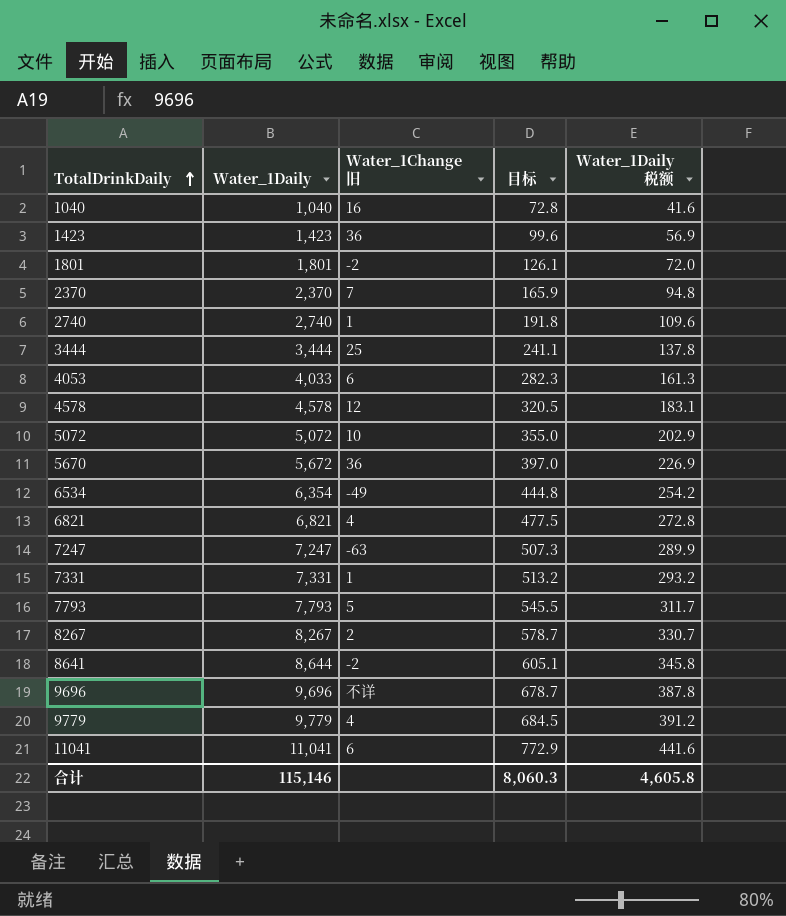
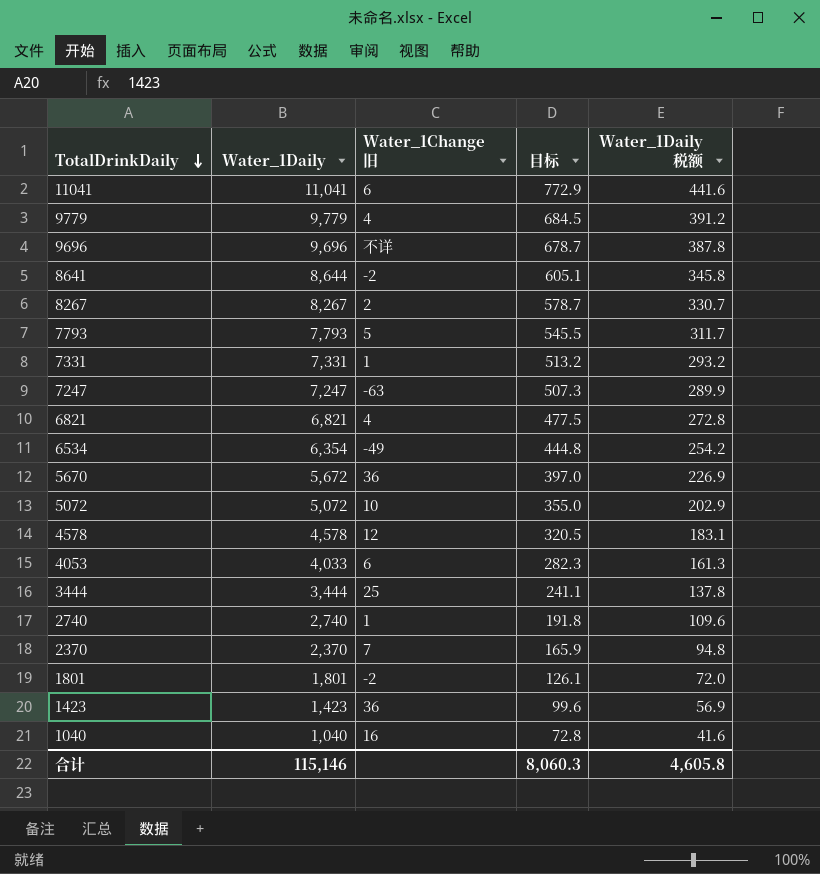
row order: TotalDrinkDaily ascending -> TotalDrinkDaily descending

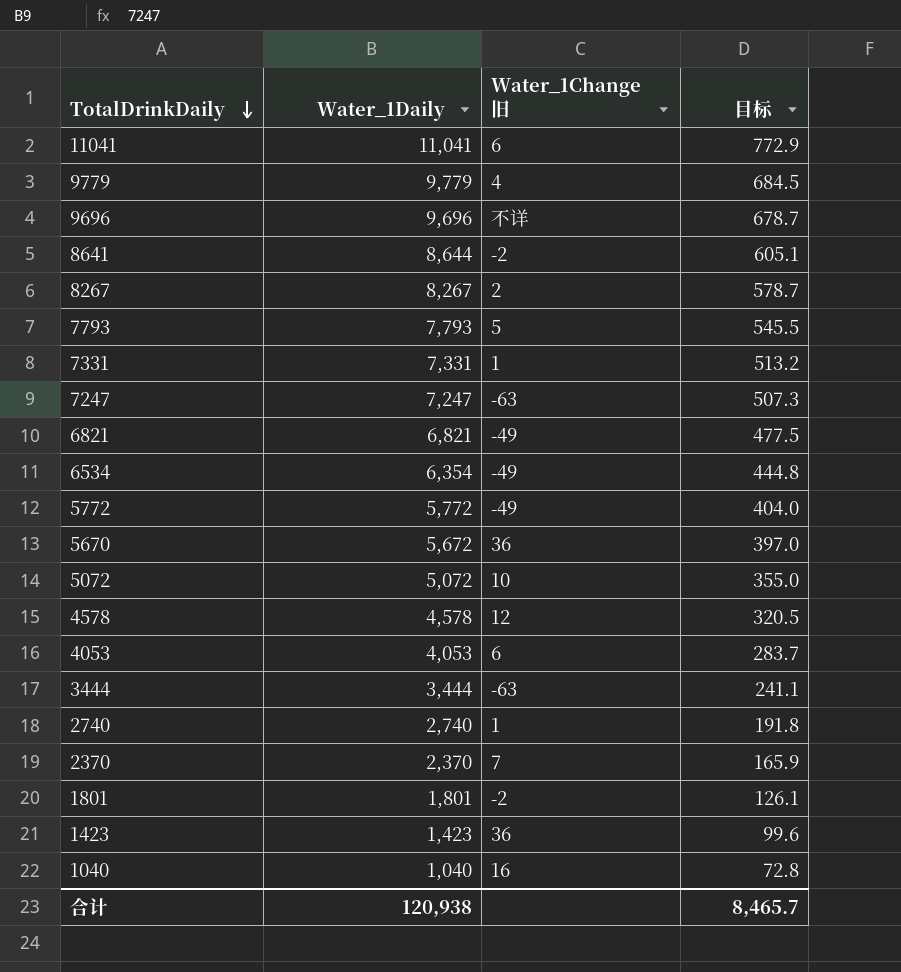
column Water_1Daily 税额 | formula: [Water_1Daily] * 0.04 -> none
6821 | Water_1Change 旧: 4 -> -49
row 5772: none -> 5,772 | -49 | 404.0
4053 | Water_1Daily: 4,033 -> 4,053
4053 | 目标: 282.3 -> 283.7
3444 | Water_1Change 旧: 25 -> -63
合计 | Water_1Daily: 115,146 -> 120,938
合计 | 目标: 8,060.3 -> 8,465.7

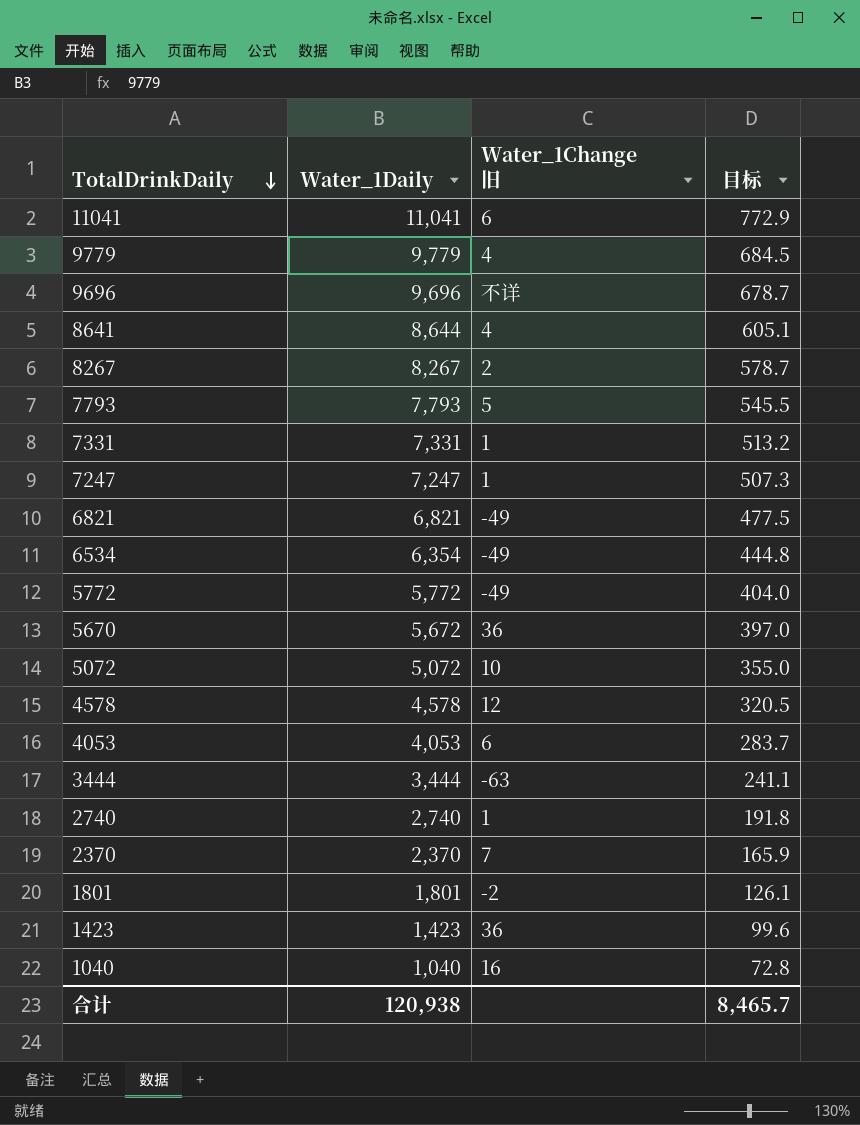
8641 | Water_1Change 旧: -2 -> 4
7247 | Water_1Change 旧: -63 -> 1

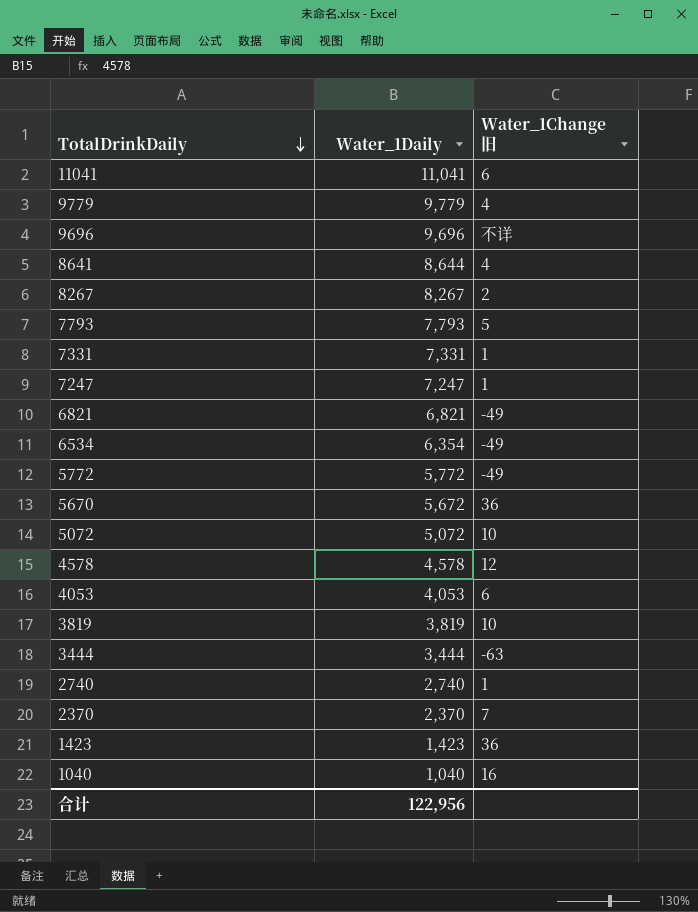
column 目标 | formula: [Water_1Daily] * 0.07 -> none
row 1801: 1,801 | -2 | 126.1 -> none
row 3819: none -> 3,819 | 10
合计 | Water_1Daily: 120,938 -> 122,956

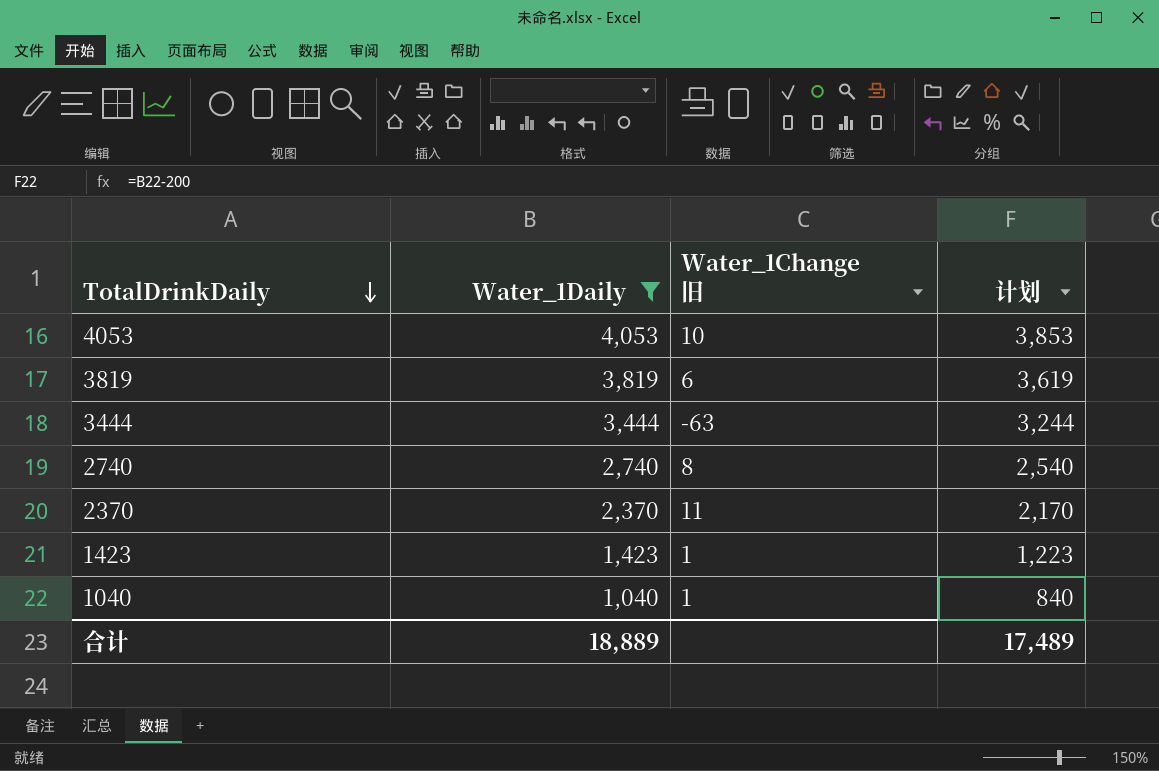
filter: none -> Water_1Daily <= 4,053
column 计划 | formula: none -> [Water_1Daily] - 200
4053 | Water_1Change 旧: 6 -> 10
3819 | Water_1Change 旧: 10 -> 6
2740 | Water_1Change 旧: 1 -> 8
2370 | Water_1Change 旧: 7 -> 11
1423 | Water_1Change 旧: 36 -> 1
1040 | Water_1Change 旧: 16 -> 1
合计 | Water_1Daily: 122,956 -> 18,889

